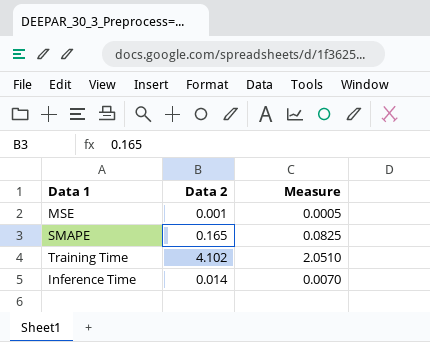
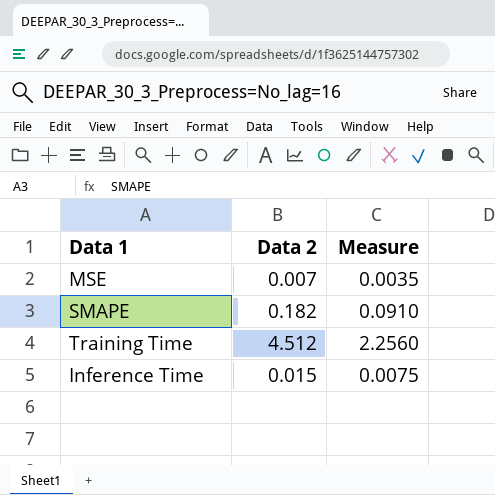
MSE | Data 2: 0.001 -> 0.007
MSE | Measure: 0.0005 -> 0.0035
SMAPE | Data 2: 0.165 -> 0.182
SMAPE | Measure: 0.0825 -> 0.0910
Training Time | Data 2: 4.102 -> 4.512
Training Time | Measure: 2.0510 -> 2.2560
Inference Time | Data 2: 0.014 -> 0.015
Inference Time | Measure: 0.0070 -> 0.0075

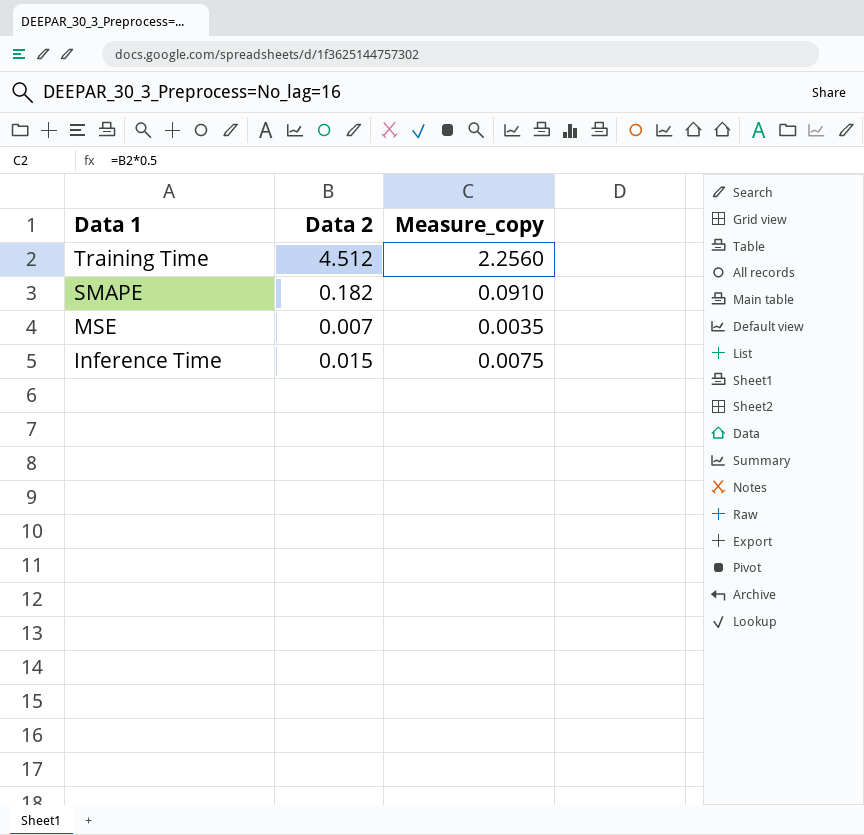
row order: none -> Data 1 descending
column name: Measure -> Measure_copy

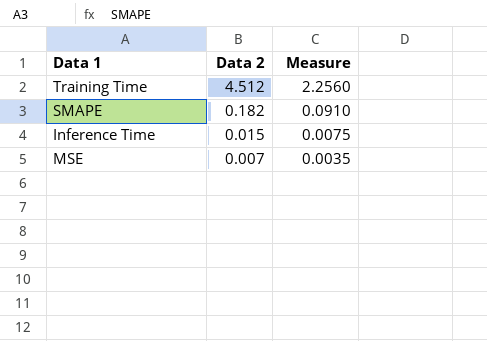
row order: Data 1 descending -> Data 2 descending
column name: Measure_copy -> Measure

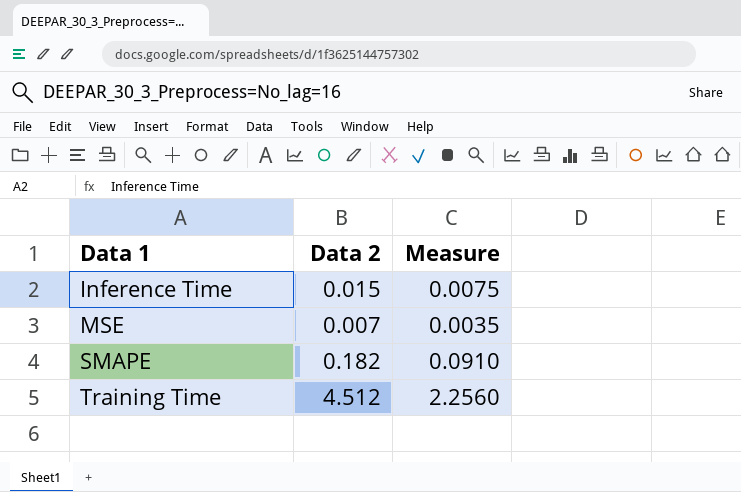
row order: Data 2 descending -> Data 1 ascending

